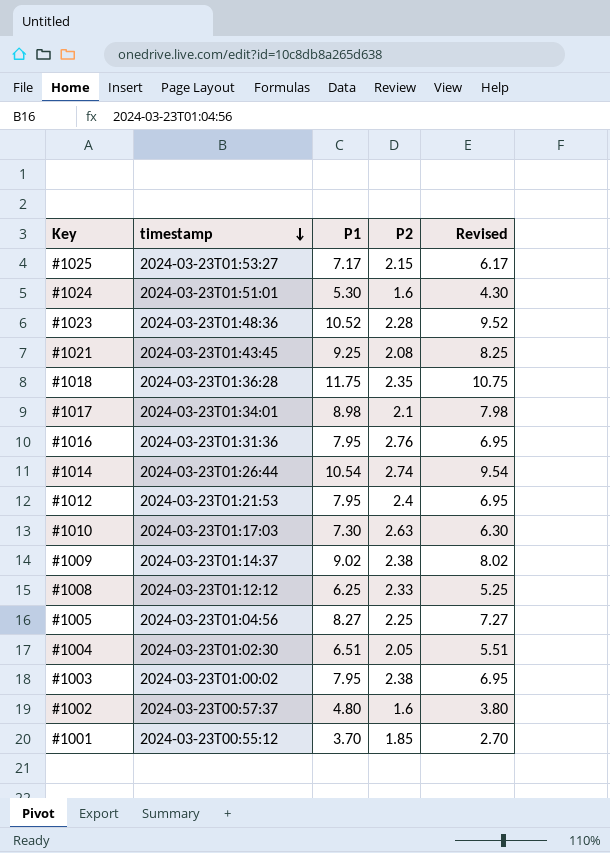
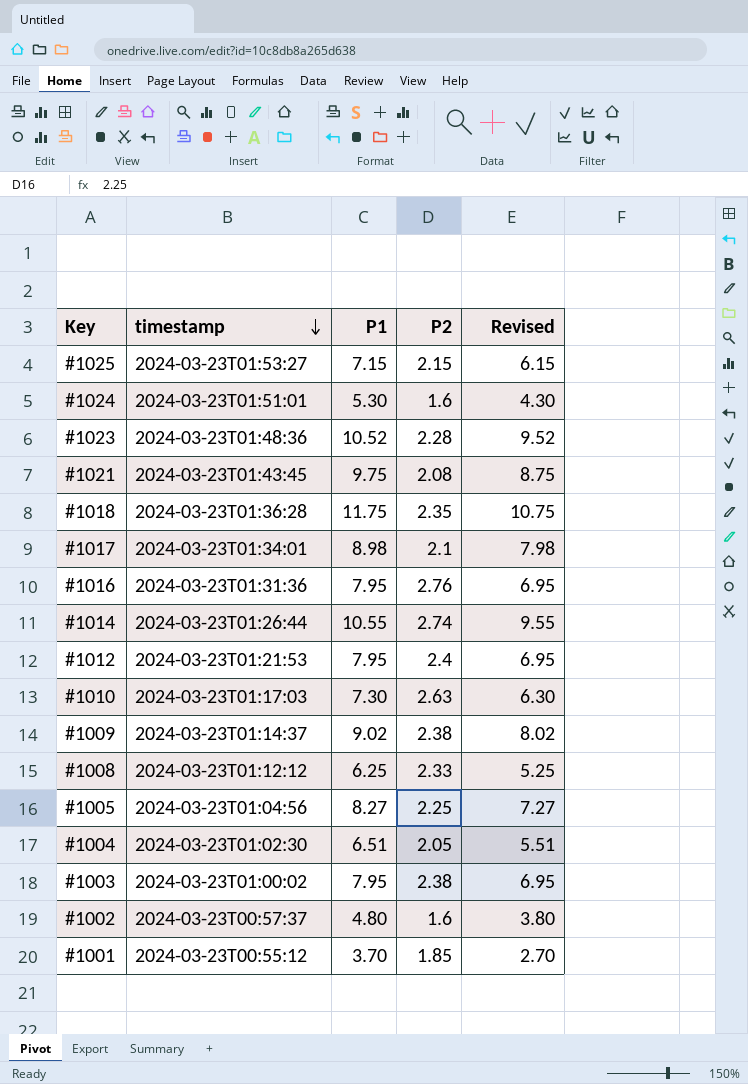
#1025 | P1: 7.17 -> 7.15
#1025 | Revised: 6.17 -> 6.15
#1021 | P1: 9.25 -> 9.75
#1021 | Revised: 8.25 -> 8.75
#1014 | P1: 10.54 -> 10.55
#1014 | Revised: 9.54 -> 9.55

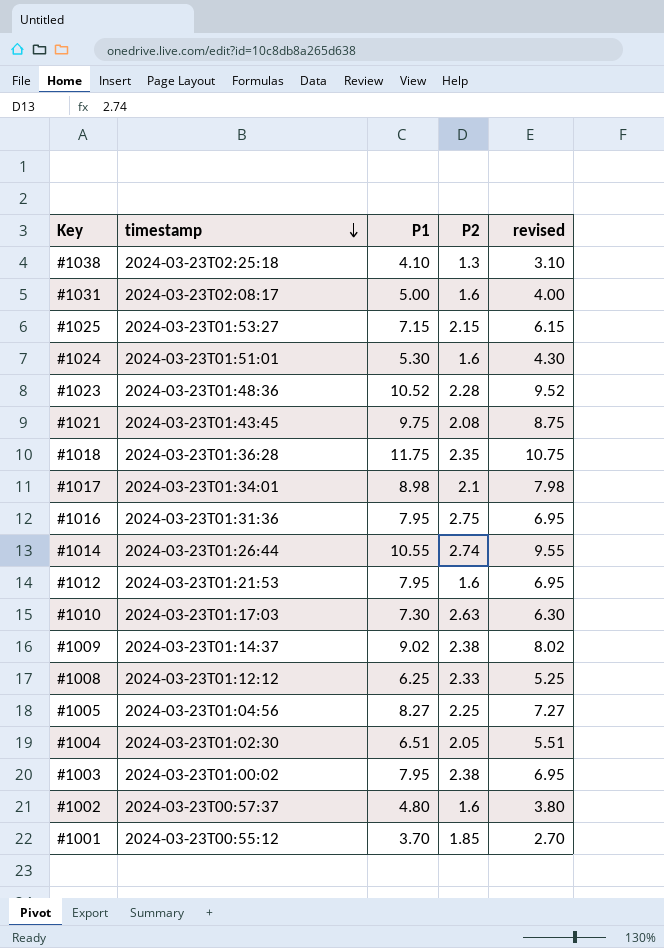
column name: Revised -> revised
row #1038: none -> 2024-03-23T02:25:18 | 4.10 | 1.3 | 3.10
row #1031: none -> 2024-03-23T02:08:17 | 5.00 | 1.6 | 4.00
#1016 | P2: 2.76 -> 2.75
#1012 | P2: 2.4 -> 1.6

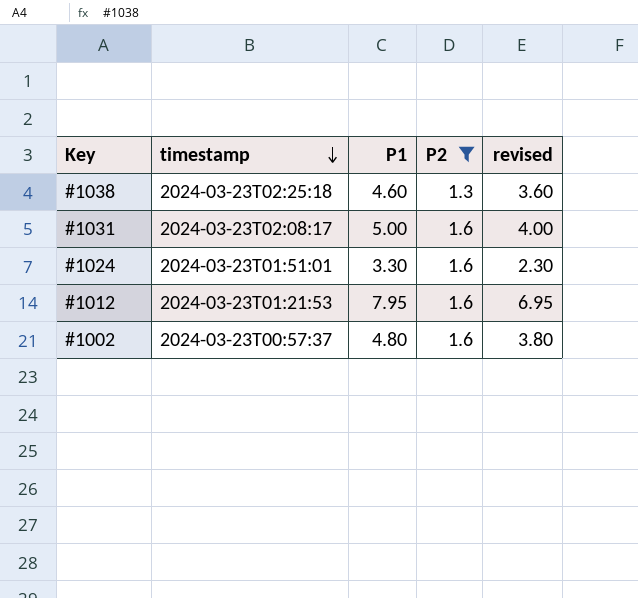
filter: none -> P2 <= 1.6
#1038 | P1: 4.10 -> 4.60
#1038 | revised: 3.10 -> 3.60
#1024 | P1: 5.30 -> 3.30
#1024 | revised: 4.30 -> 2.30

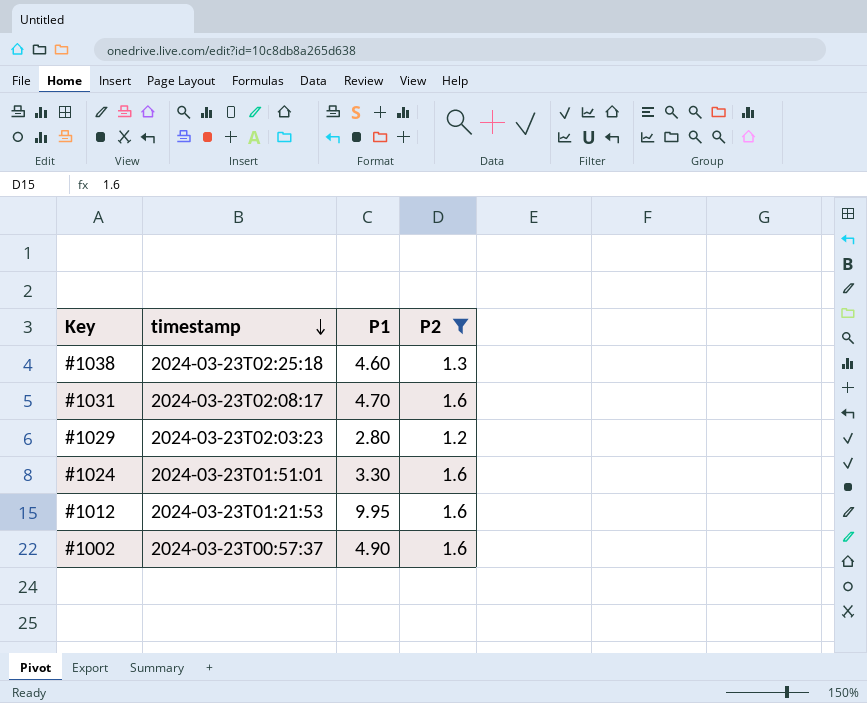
column revised | formula: [P1] - 1 -> none
#1031 | P1: 5.00 -> 4.70
row #1029: none -> 2024-03-23T02:03:23 | 2.80 | 1.2
#1012 | P1: 7.95 -> 9.95
#1002 | P1: 4.80 -> 4.90

